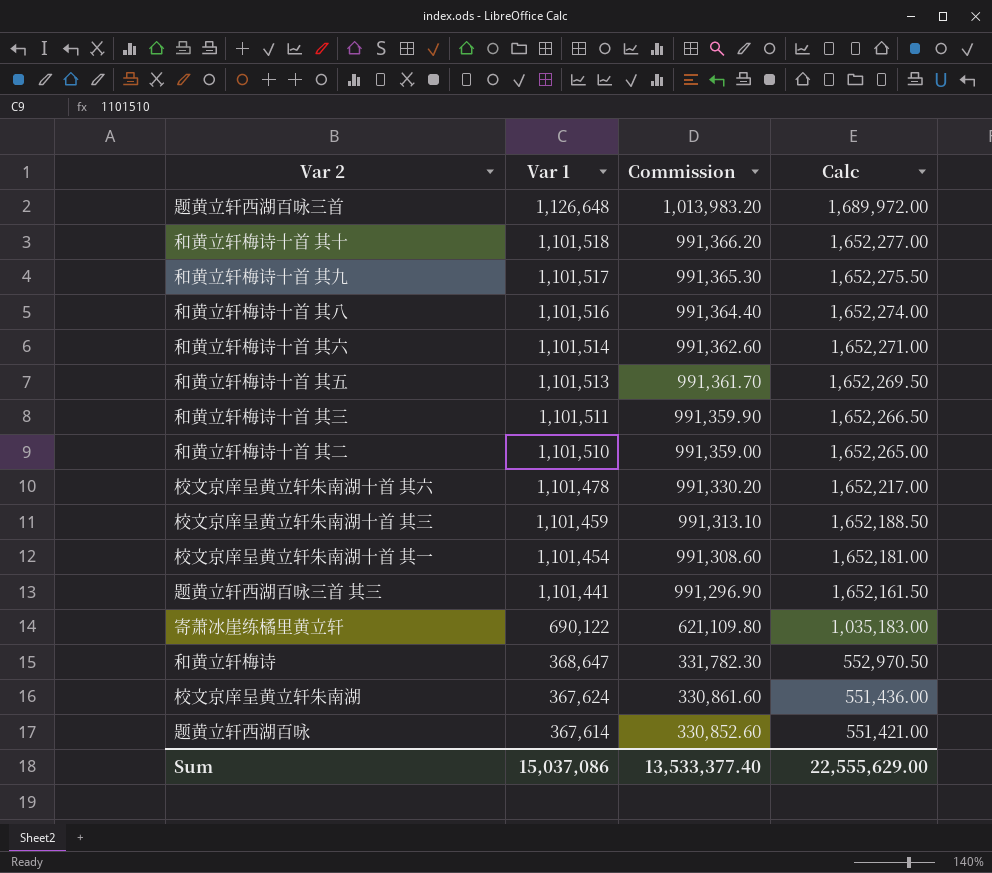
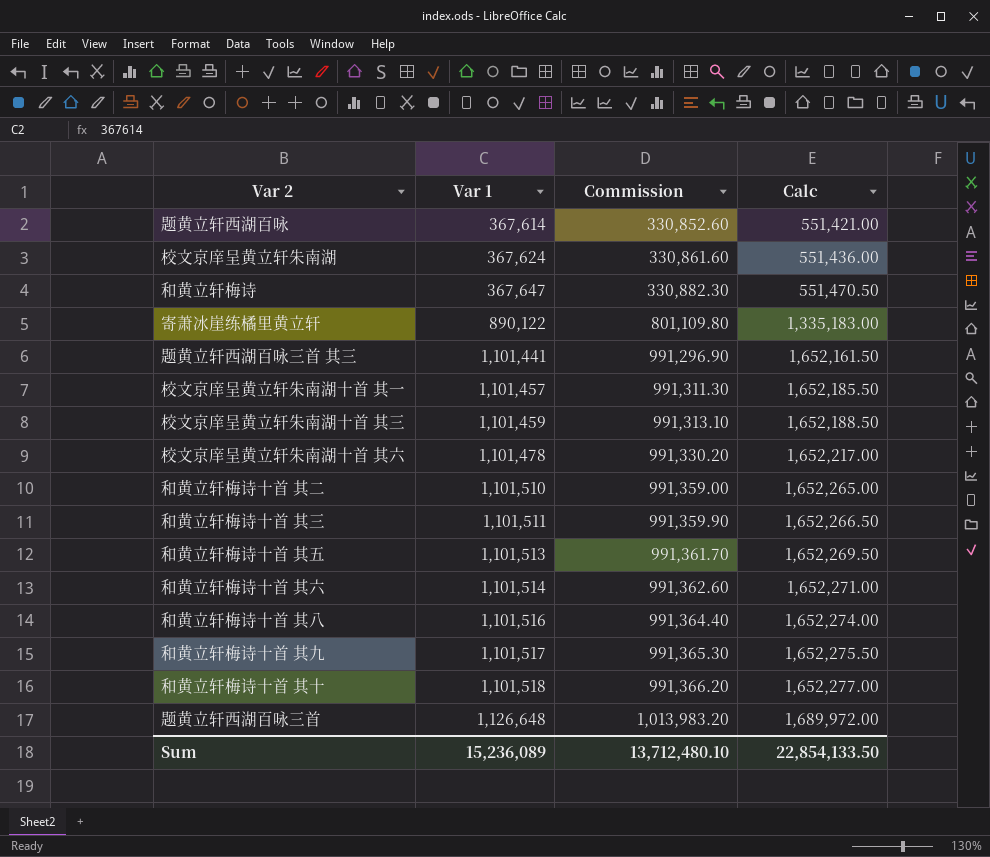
row order: Var 1 descending -> Var 1 ascending
和黄立轩梅诗 | Var 1: 368,647 -> 367,647
和黄立轩梅诗 | Commission: 331,782.30 -> 330,882.30
和黄立轩梅诗 | Calc: 552,970.50 -> 551,470.50
寄萧冰崖练橘里黄立轩 | Var 1: 690,122 -> 890,122
寄萧冰崖练橘里黄立轩 | Commission: 621,109.80 -> 801,109.80
寄萧冰崖练橘里黄立轩 | Calc: 1,035,183.00 -> 1,335,183.00
校文京庠呈黄立轩朱南湖十首 其一 | Var 1: 1,101,454 -> 1,101,457
校文京庠呈黄立轩朱南湖十首 其一 | Commission: 991,308.60 -> 991,311.30
校文京庠呈黄立轩朱南湖十首 其一 | Calc: 1,652,181.00 -> 1,652,185.50
Sum | Var 1: 15,037,086 -> 15,236,089
Sum | Commission: 13,533,377.40 -> 13,712,480.10
Sum | Calc: 22,555,629.00 -> 22,854,133.50

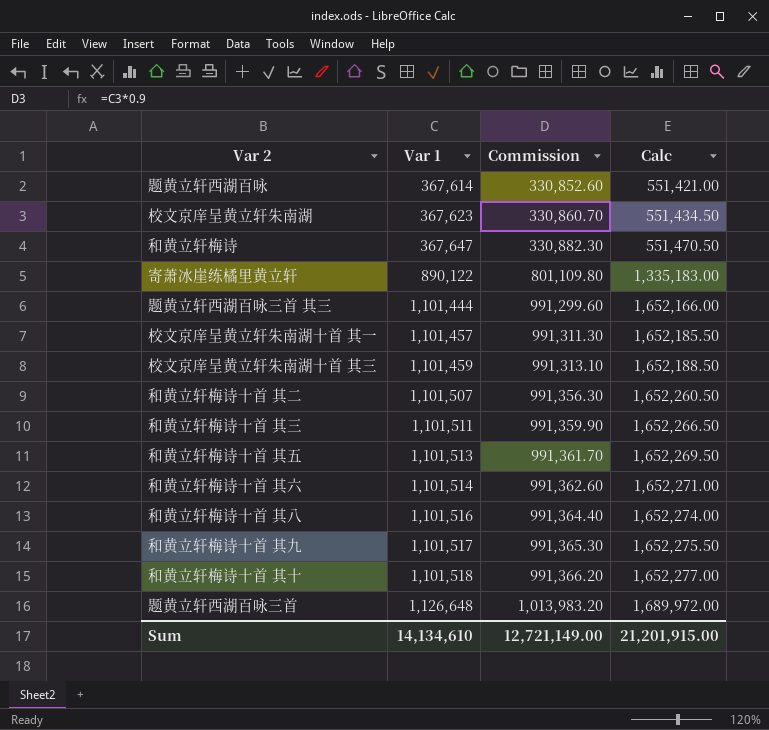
row 校文京庠呈黄立轩朱南湖十首 其六: 1,101,478 | 991,330.20 | 1,652,217.00 -> none
校文京庠呈黄立轩朱南湖 | Var 1: 367,624 -> 367,623
校文京庠呈黄立轩朱南湖 | Commission: 330,861.60 -> 330,860.70
校文京庠呈黄立轩朱南湖 | Calc: 551,436.00 -> 551,434.50
题黄立轩西湖百咏三首 其三 | Var 1: 1,101,441 -> 1,101,444
题黄立轩西湖百咏三首 其三 | Commission: 991,296.90 -> 991,299.60
题黄立轩西湖百咏三首 其三 | Calc: 1,652,161.50 -> 1,652,166.00
和黄立轩梅诗十首 其二 | Var 1: 1,101,510 -> 1,101,507
和黄立轩梅诗十首 其二 | Commission: 991,359.00 -> 991,356.30
和黄立轩梅诗十首 其二 | Calc: 1,652,265.00 -> 1,652,260.50
Sum | Var 1: 15,236,089 -> 14,134,610
Sum | Commission: 13,712,480.10 -> 12,721,149.00
Sum | Calc: 22,854,133.50 -> 21,201,915.00

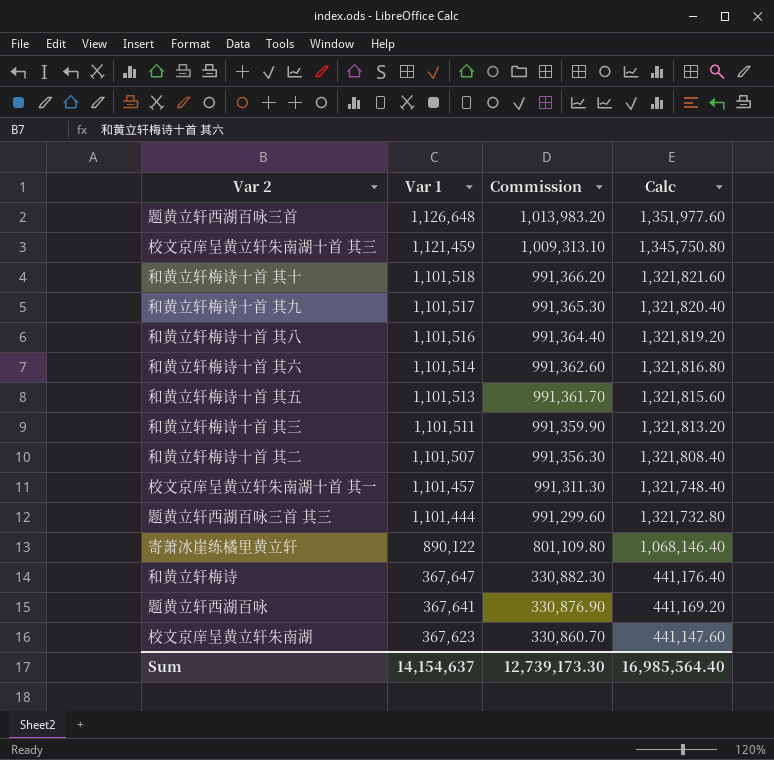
row order: Var 1 ascending -> Var 1 descending
column Calc | formula: [Var 1] * 1.5 -> [Var 1] * 1.2
校文京庠呈黄立轩朱南湖十首 其三 | Var 1: 1,101,459 -> 1,121,459
校文京庠呈黄立轩朱南湖十首 其三 | Commission: 991,313.10 -> 1,009,313.10
题黄立轩西湖百咏 | Var 1: 367,614 -> 367,641
题黄立轩西湖百咏 | Commission: 330,852.60 -> 330,876.90
Sum | Var 1: 14,134,610 -> 14,154,637
Sum | Commission: 12,721,149.00 -> 12,739,173.30
Sum | Calc: 21,201,915.00 -> 16,985,564.40

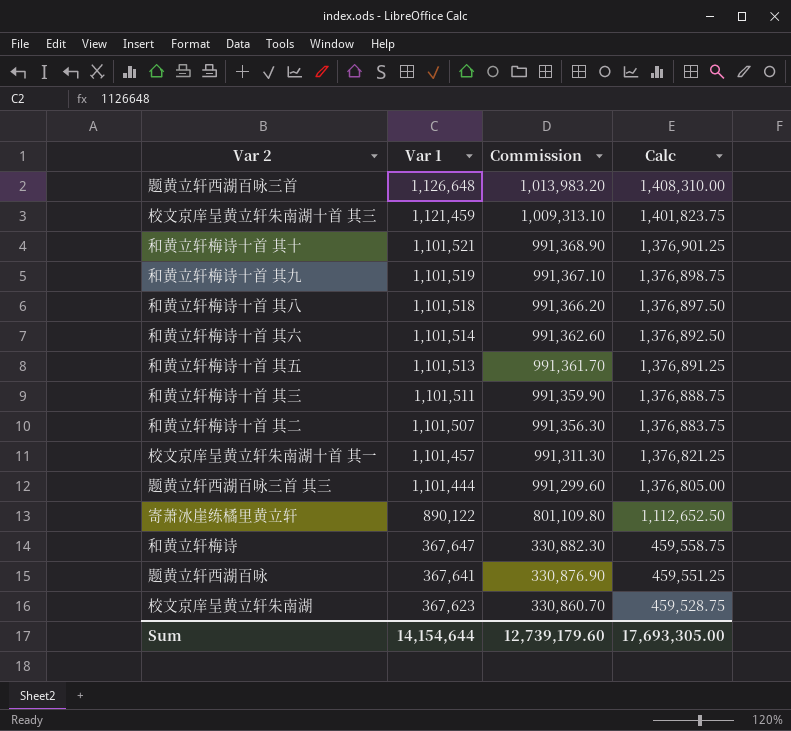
column Calc | formula: [Var 1] * 1.2 -> [Var 1] * 1.25
和黄立轩梅诗十首 其十 | Var 1: 1,101,518 -> 1,101,521
和黄立轩梅诗十首 其十 | Commission: 991,366.20 -> 991,368.90
和黄立轩梅诗十首 其九 | Var 1: 1,101,517 -> 1,101,519
和黄立轩梅诗十首 其九 | Commission: 991,365.30 -> 991,367.10
和黄立轩梅诗十首 其八 | Var 1: 1,101,516 -> 1,101,518
和黄立轩梅诗十首 其八 | Commission: 991,364.40 -> 991,366.20
Sum | Var 1: 14,154,637 -> 14,154,644
Sum | Commission: 12,739,173.30 -> 12,739,179.60
Sum | Calc: 16,985,564.40 -> 17,693,305.00

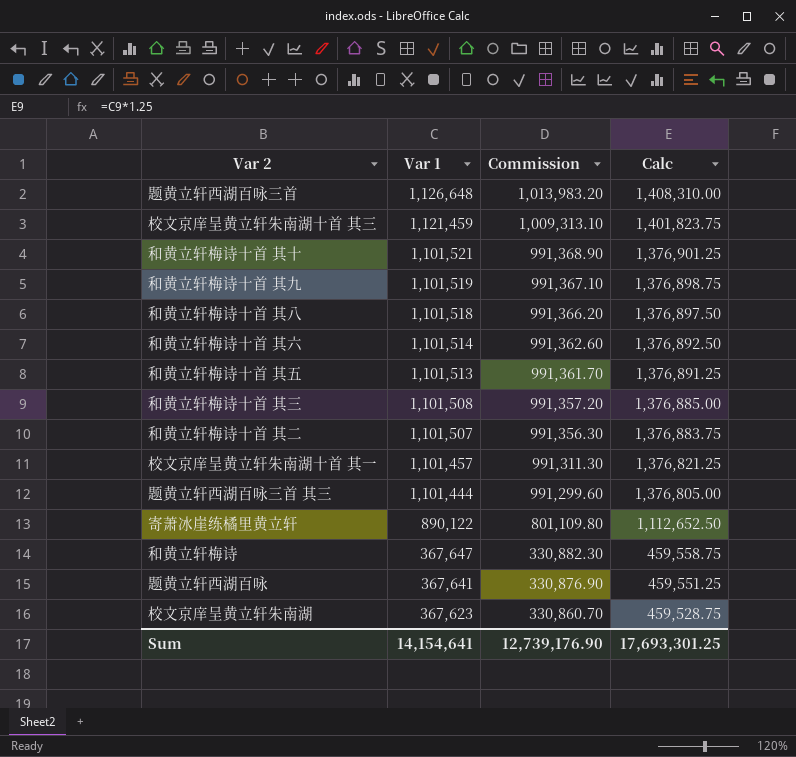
和黄立轩梅诗十首 其三 | Var 1: 1,101,511 -> 1,101,508
和黄立轩梅诗十首 其三 | Commission: 991,359.90 -> 991,357.20
和黄立轩梅诗十首 其三 | Calc: 1,376,888.75 -> 1,376,885.00
Sum | Var 1: 14,154,644 -> 14,154,641
Sum | Commission: 12,739,179.60 -> 12,739,176.90
Sum | Calc: 17,693,305.00 -> 17,693,301.25

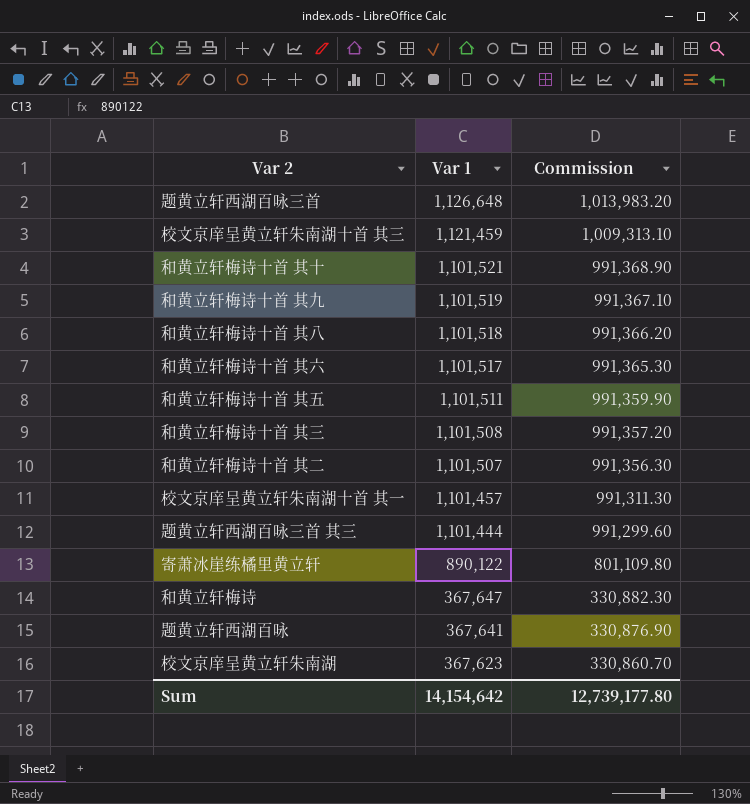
column Calc | formula: [Var 1] * 1.25 -> none
和黄立轩梅诗十首 其六 | Var 1: 1,101,514 -> 1,101,517
和黄立轩梅诗十首 其六 | Commission: 991,362.60 -> 991,365.30
和黄立轩梅诗十首 其五 | Var 1: 1,101,513 -> 1,101,511
和黄立轩梅诗十首 其五 | Commission: 991,361.70 -> 991,359.90
Sum | Var 1: 14,154,641 -> 14,154,642
Sum | Commission: 12,739,176.90 -> 12,739,177.80

